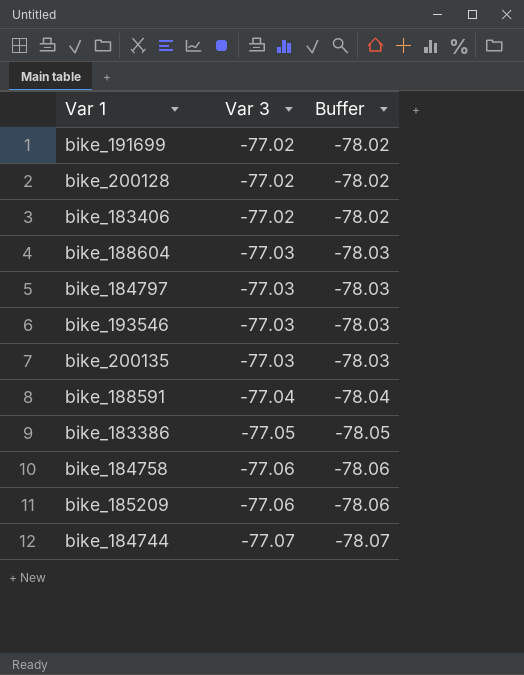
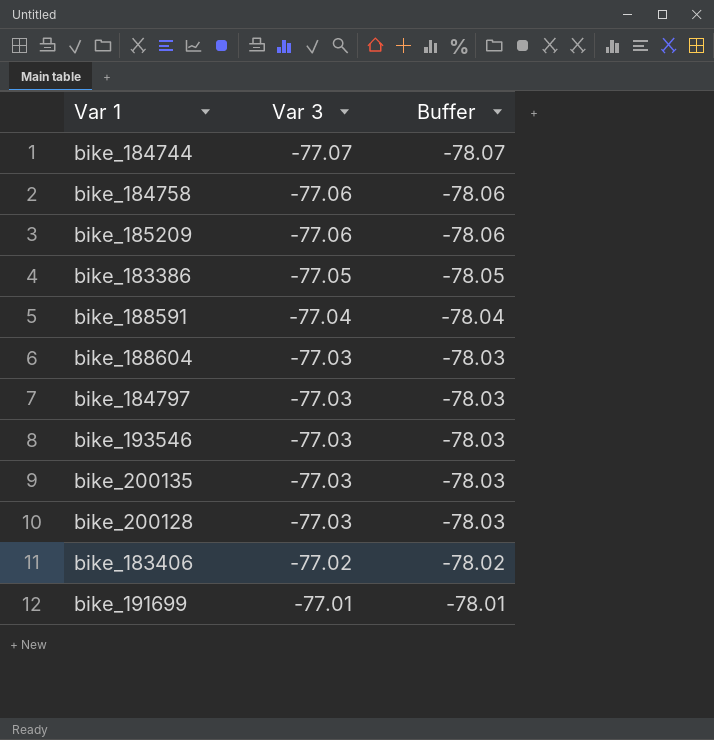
row order: Var 3 descending -> Var 3 ascending
bike_200128 | Var 3: -77.02 -> -77.03
bike_200128 | Buffer: -78.02 -> -78.03
bike_191699 | Var 3: -77.02 -> -77.01
bike_191699 | Buffer: -78.02 -> -78.01

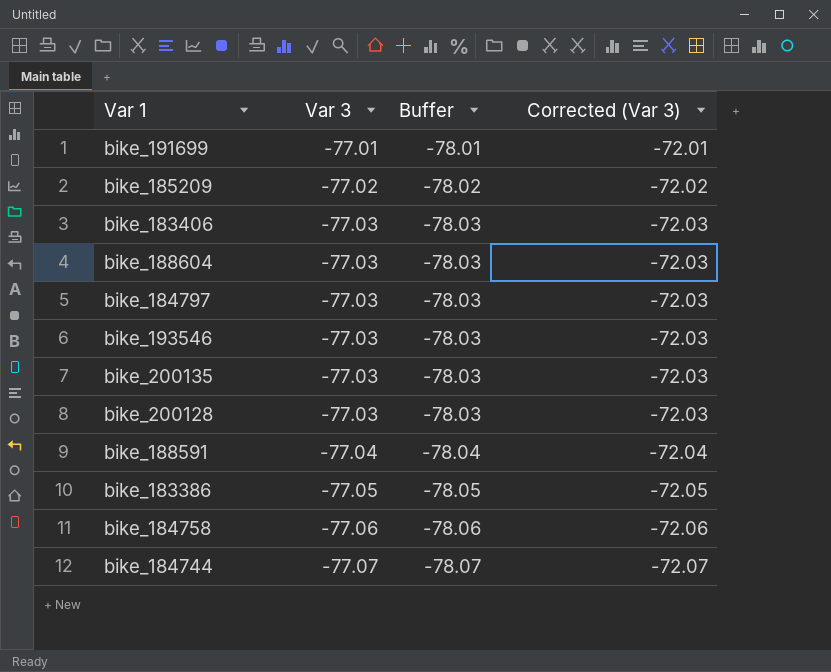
row order: Var 3 ascending -> Var 3 descending
column Corrected (Var 3) | formula: none -> [Var 3] + 5
bike_185209 | Var 3: -77.06 -> -77.02
bike_185209 | Buffer: -78.06 -> -78.02
bike_183406 | Var 3: -77.02 -> -77.03
bike_183406 | Buffer: -78.02 -> -78.03

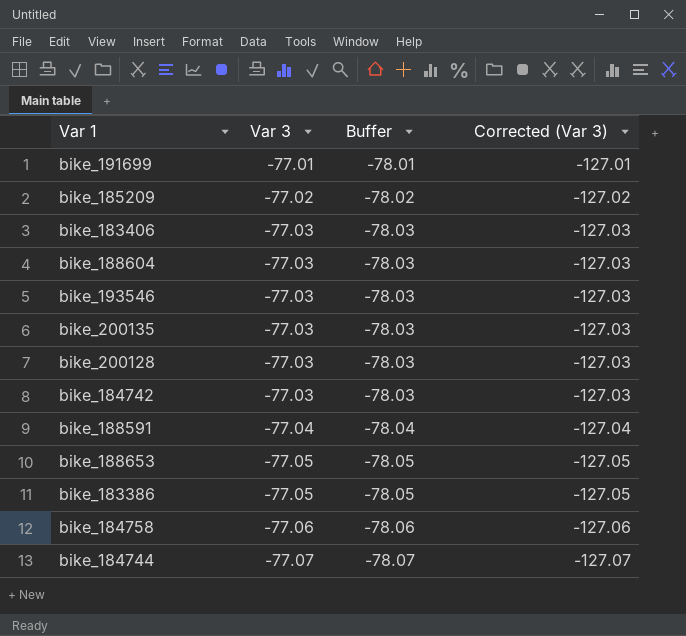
column Corrected (Var 3) | formula: [Var 3] + 5 -> [Var 3] - 50
row bike_184797: -77.03 | -78.03 | -72.03 -> none
row bike_184742: none -> -77.03 | -78.03 | -127.03
row bike_188653: none -> -77.05 | -78.05 | -127.05

